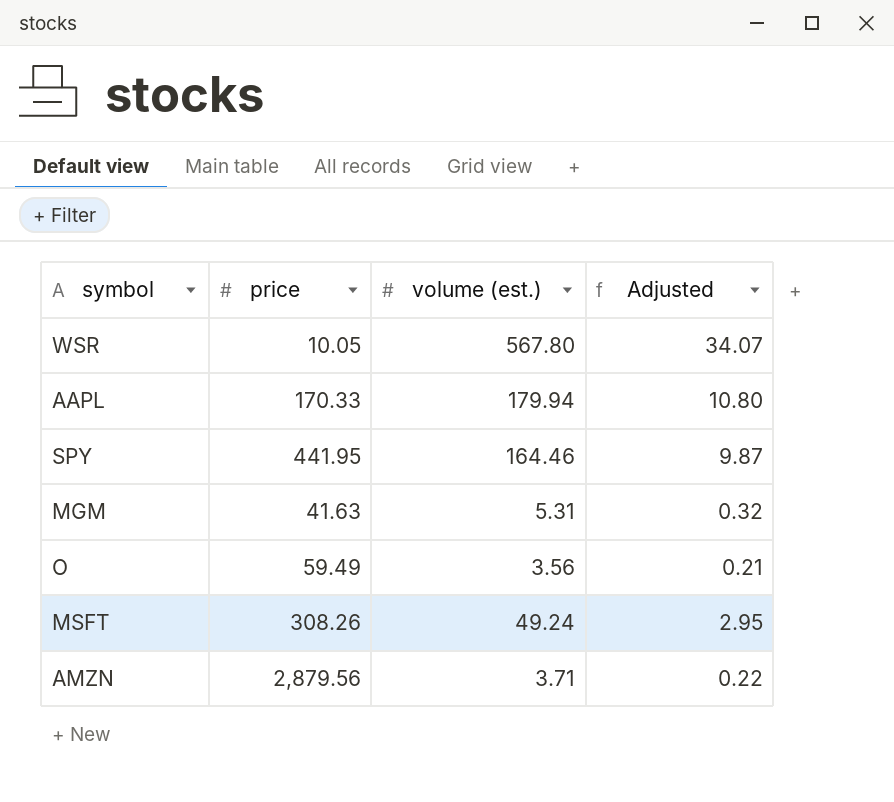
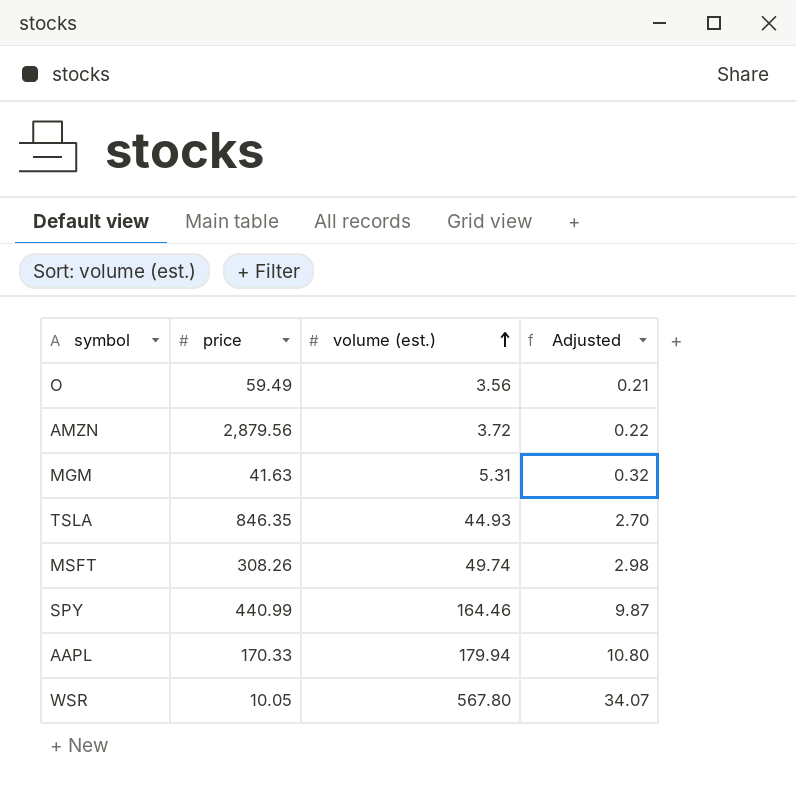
row order: none -> volume (est.) ascending
AMZN | volume (est.): 3.71 -> 3.72
row TSLA: none -> 846.35 | 44.93 | 2.70
MSFT | volume (est.): 49.24 -> 49.74
MSFT | Adjusted: 2.95 -> 2.98
SPY | price: 441.95 -> 440.99

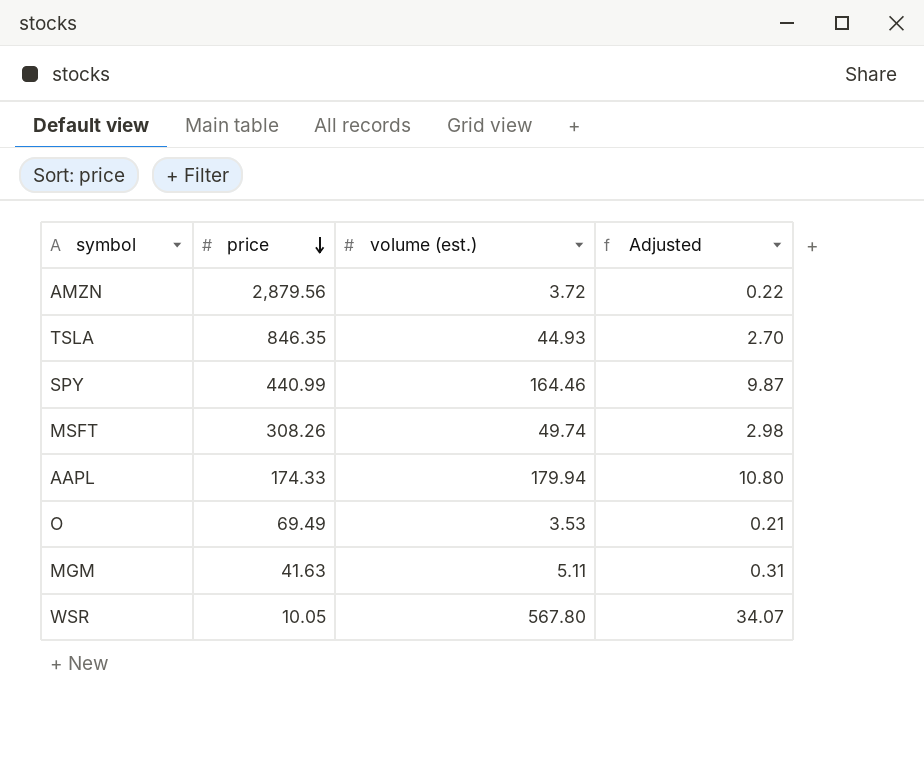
row order: volume (est.) ascending -> price descending
AAPL | price: 170.33 -> 174.33
O | price: 59.49 -> 69.49
O | volume (est.): 3.56 -> 3.53
MGM | volume (est.): 5.31 -> 5.11
MGM | Adjusted: 0.32 -> 0.31

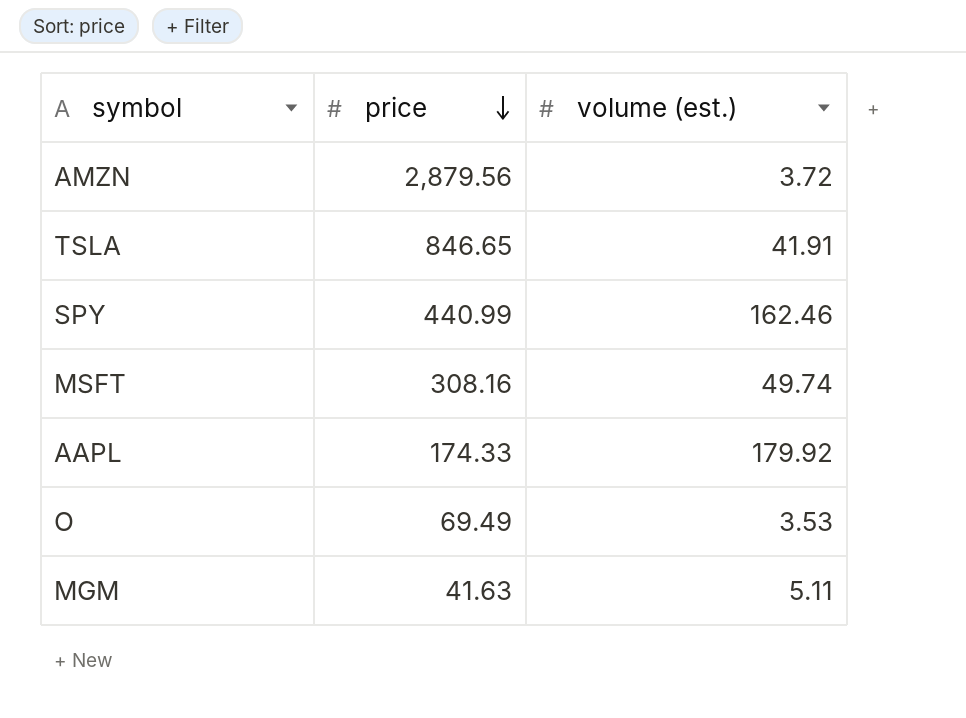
column Adjusted | formula: [volume (est.)] * 0.06 -> none
row WSR: 10.05 | 567.80 | 34.07 -> none
TSLA | price: 846.35 -> 846.65
TSLA | volume (est.): 44.93 -> 41.91
SPY | volume (est.): 164.46 -> 162.46
MSFT | price: 308.26 -> 308.16
AAPL | volume (est.): 179.94 -> 179.92

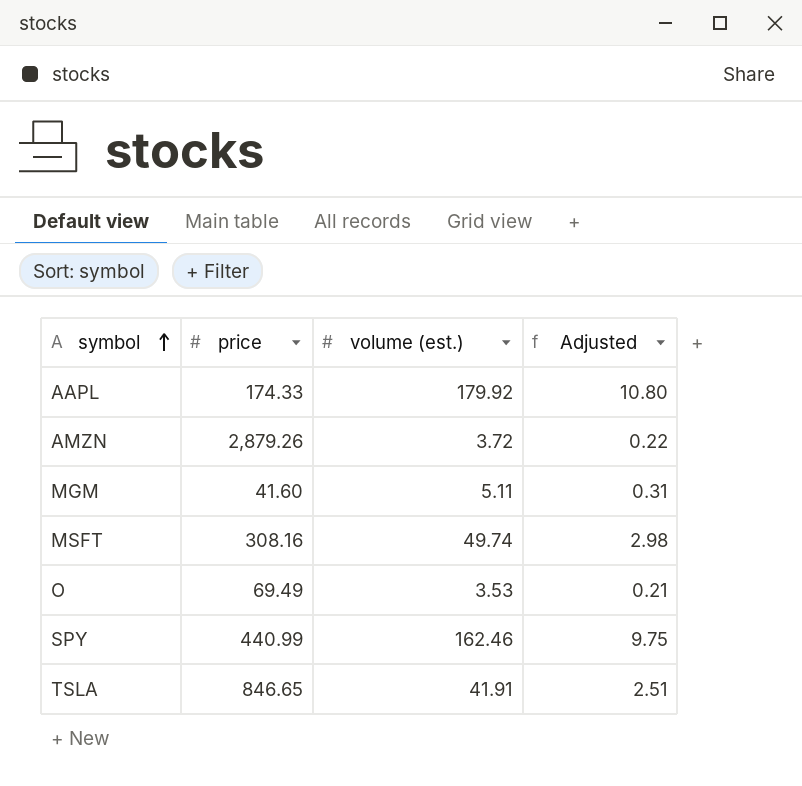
row order: price descending -> symbol ascending
column Adjusted | formula: none -> [volume (est.)] * 0.06
AMZN | price: 2,879.56 -> 2,879.26
MGM | price: 41.63 -> 41.60

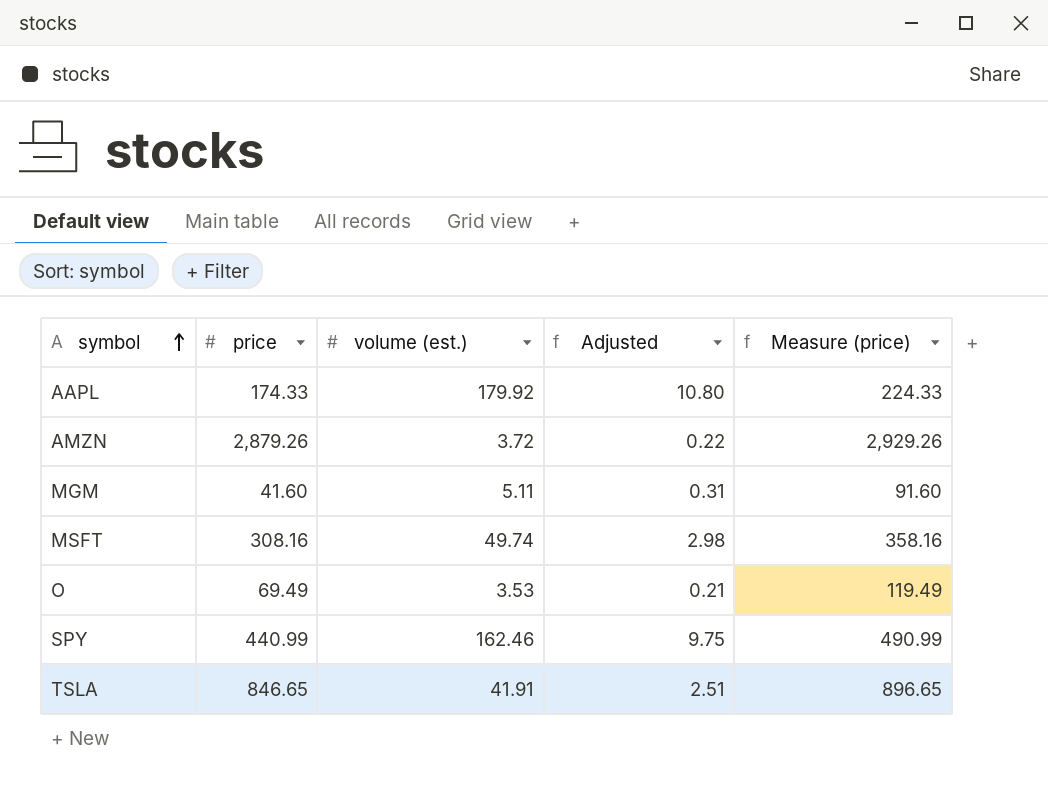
column Measure (price) | formula: none -> [price] + 50

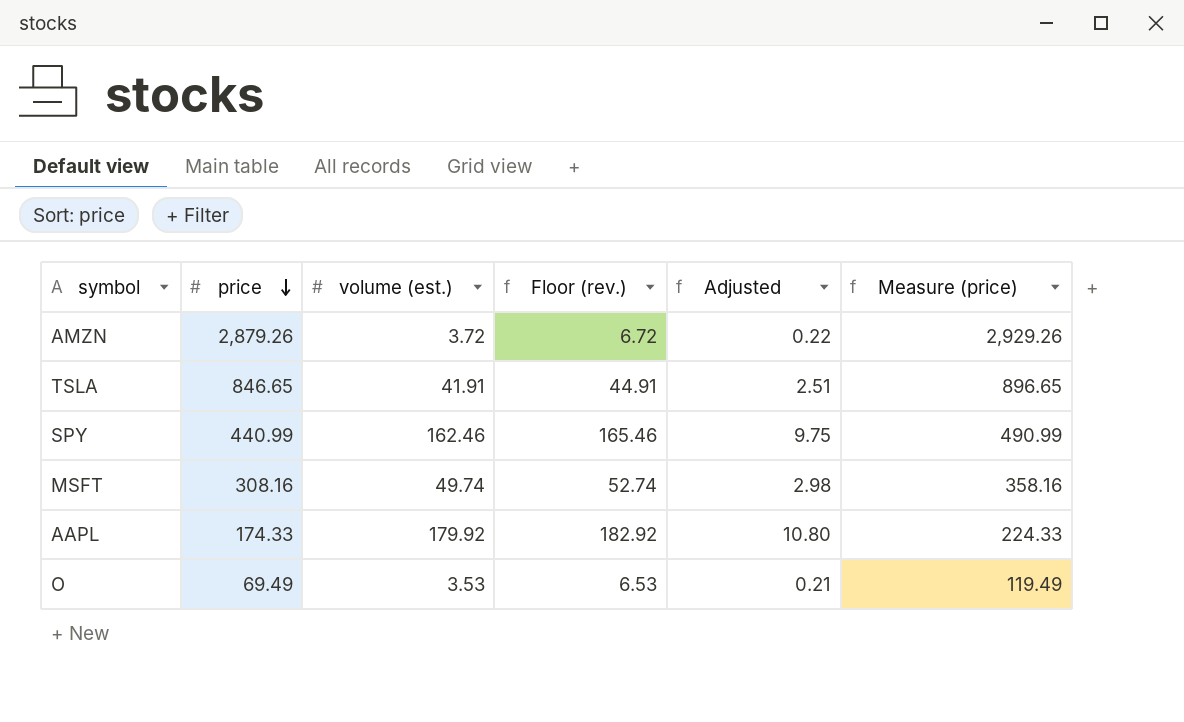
row order: symbol ascending -> price descending
column Floor (rev.) | formula: none -> [volume (est.)] + 3
row MGM: 41.60 | 5.11 | 0.31 | 91.60 -> none

